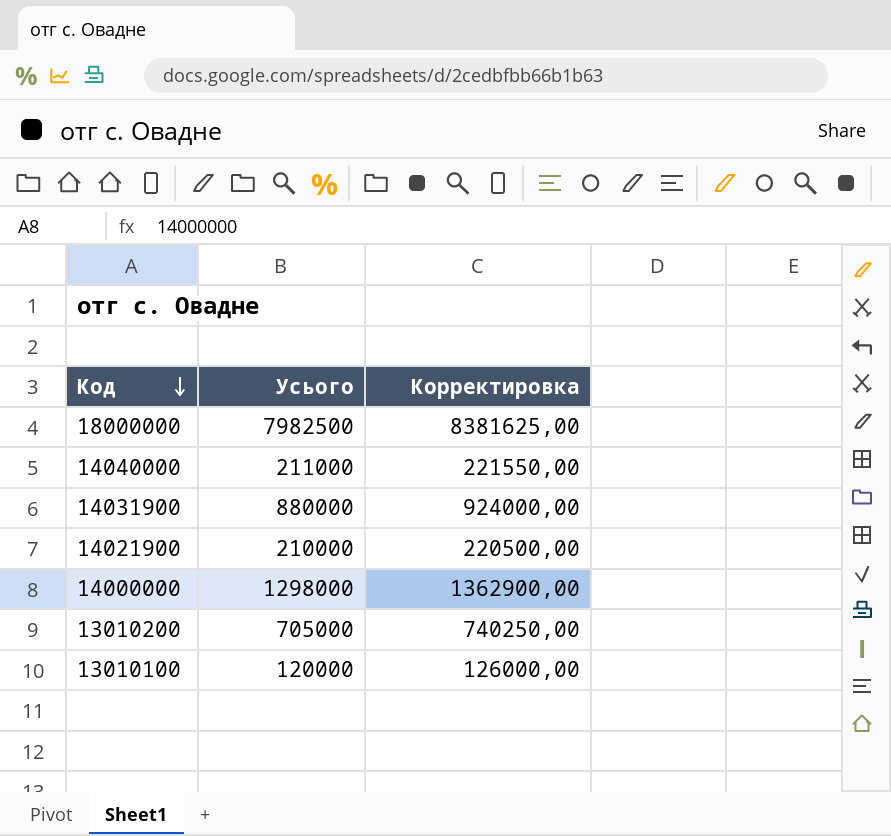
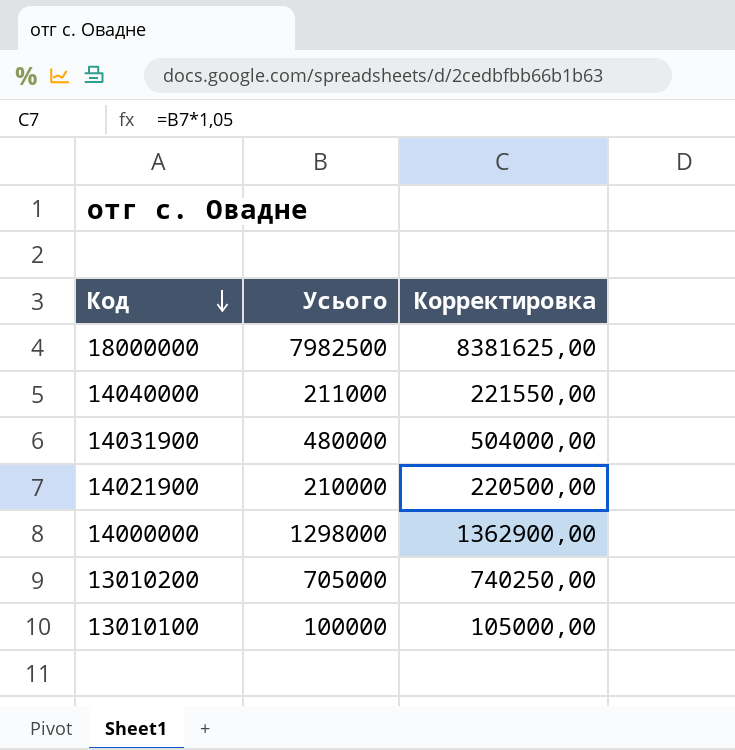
14031900 | Усього: 880000 -> 480000
14031900 | Корректировка: 924000,00 -> 504000,00
13010100 | Усього: 120000 -> 100000
13010100 | Корректировка: 126000,00 -> 105000,00

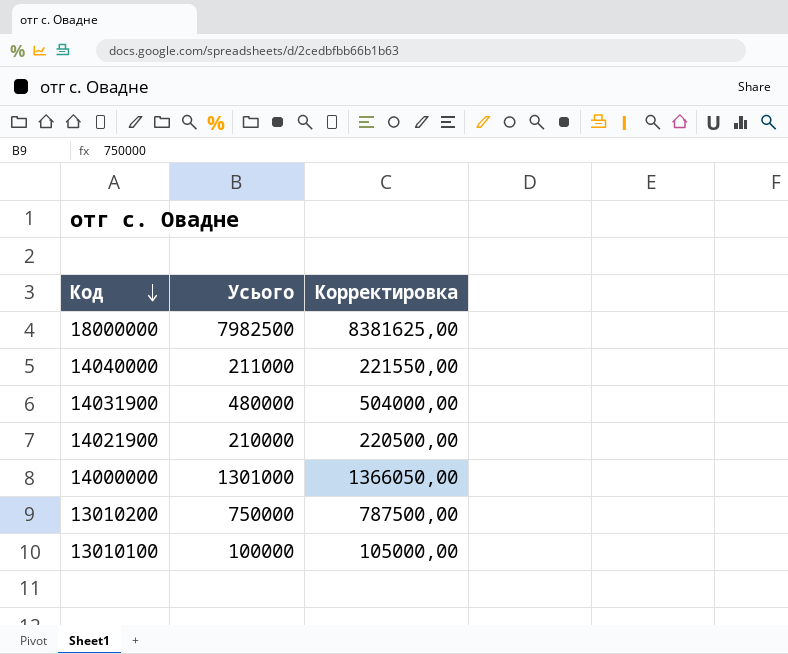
14000000 | Усього: 1298000 -> 1301000
14000000 | Корректировка: 1362900,00 -> 1366050,00
13010200 | Усього: 705000 -> 750000
13010200 | Корректировка: 740250,00 -> 787500,00

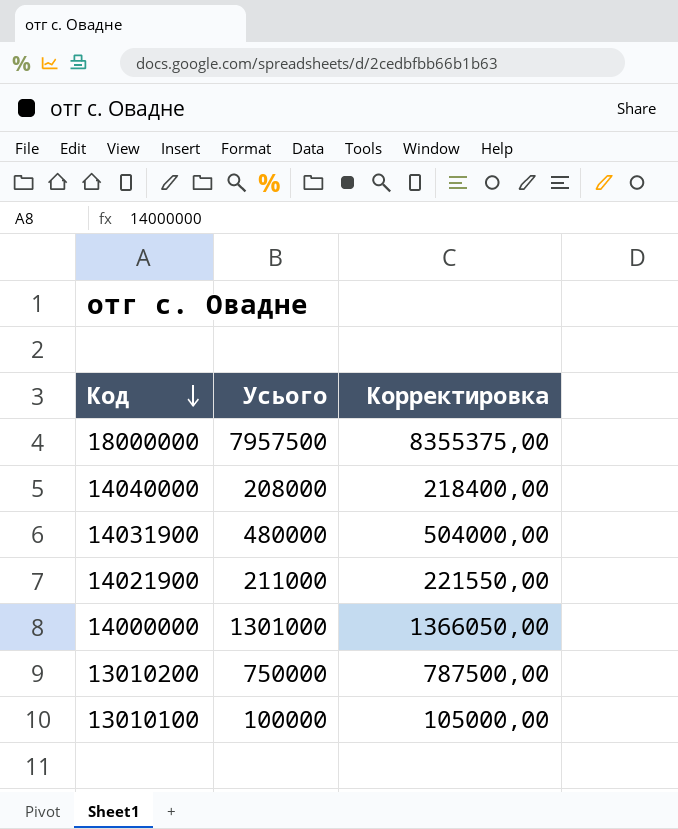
18000000 | Усього: 7982500 -> 7957500
18000000 | Корректировка: 8381625,00 -> 8355375,00
14040000 | Усього: 211000 -> 208000
14040000 | Корректировка: 221550,00 -> 218400,00
14021900 | Усього: 210000 -> 211000
14021900 | Корректировка: 220500,00 -> 221550,00

